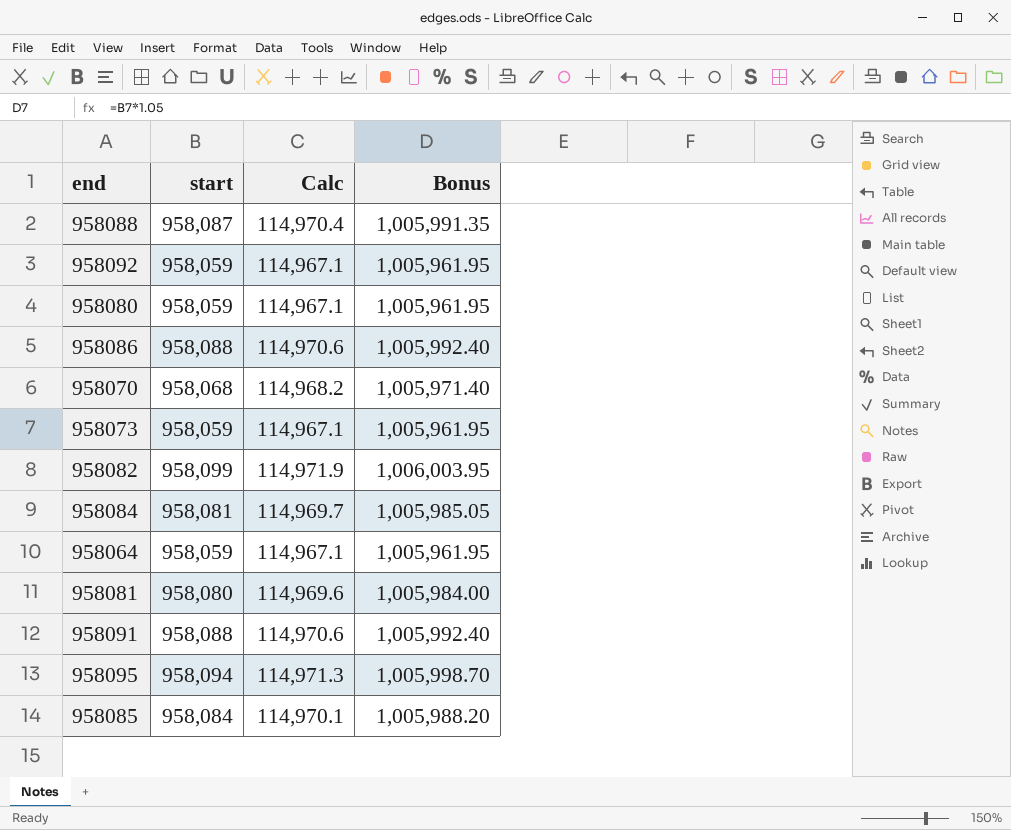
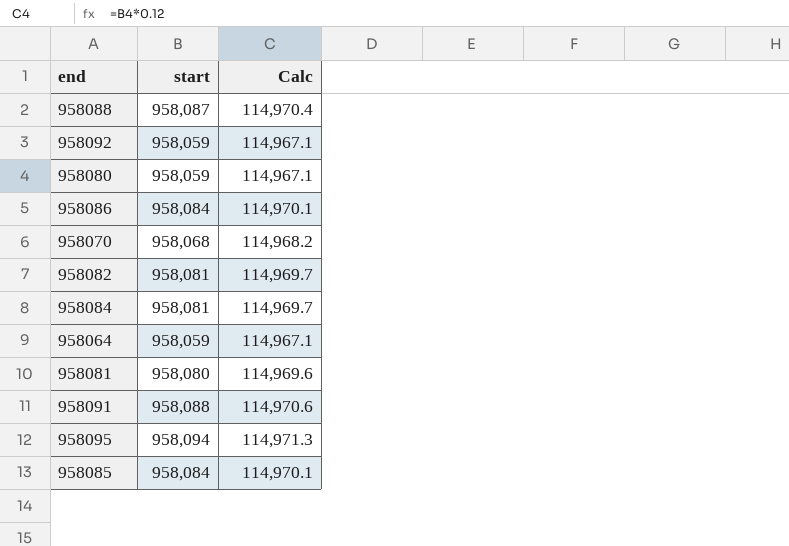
column Bonus | formula: [start] * 1.05 -> none
row 958073: 958,059 | 114,967.1 | 1,005,961.95 -> none
958086 | start: 958,088 -> 958,084
958086 | Calc: 114,970.6 -> 114,970.1
958082 | start: 958,099 -> 958,081
958082 | Calc: 114,971.9 -> 114,969.7

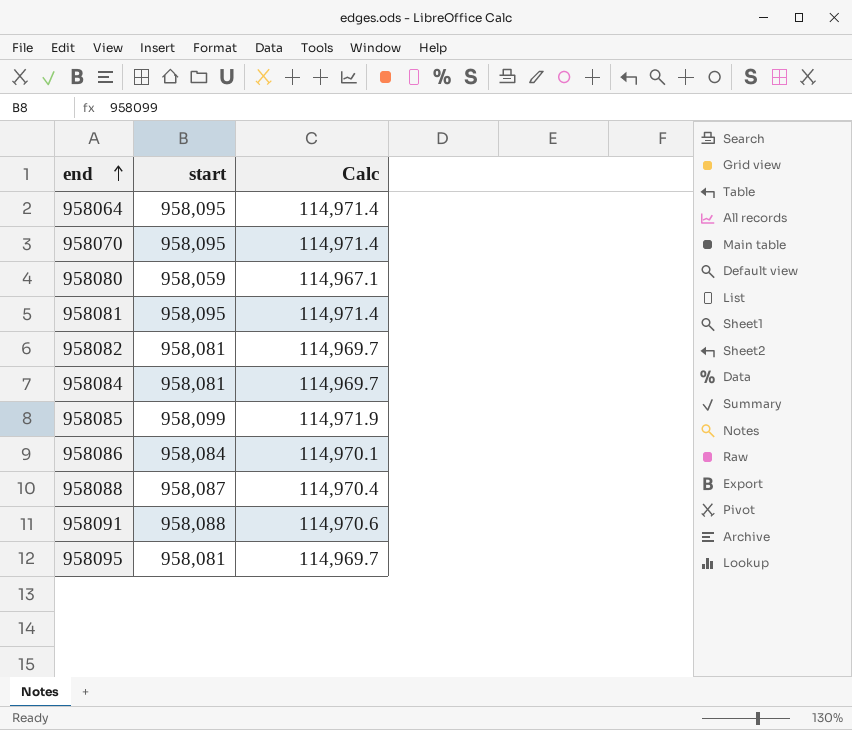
row order: none -> end ascending
row 958092: 958,059 | 114,967.1 -> none
958064 | start: 958,059 -> 958,095
958064 | Calc: 114,967.1 -> 114,971.4
958070 | start: 958,068 -> 958,095
958070 | Calc: 114,968.2 -> 114,971.4
958081 | start: 958,080 -> 958,095
958081 | Calc: 114,969.6 -> 114,971.4
958085 | start: 958,084 -> 958,099
958085 | Calc: 114,970.1 -> 114,971.9
958095 | start: 958,094 -> 958,081
958095 | Calc: 114,971.3 -> 114,969.7

